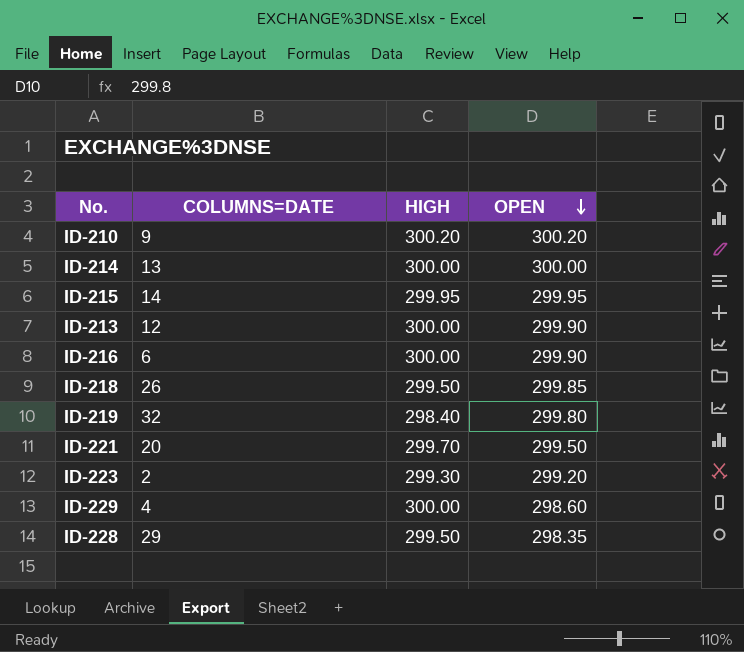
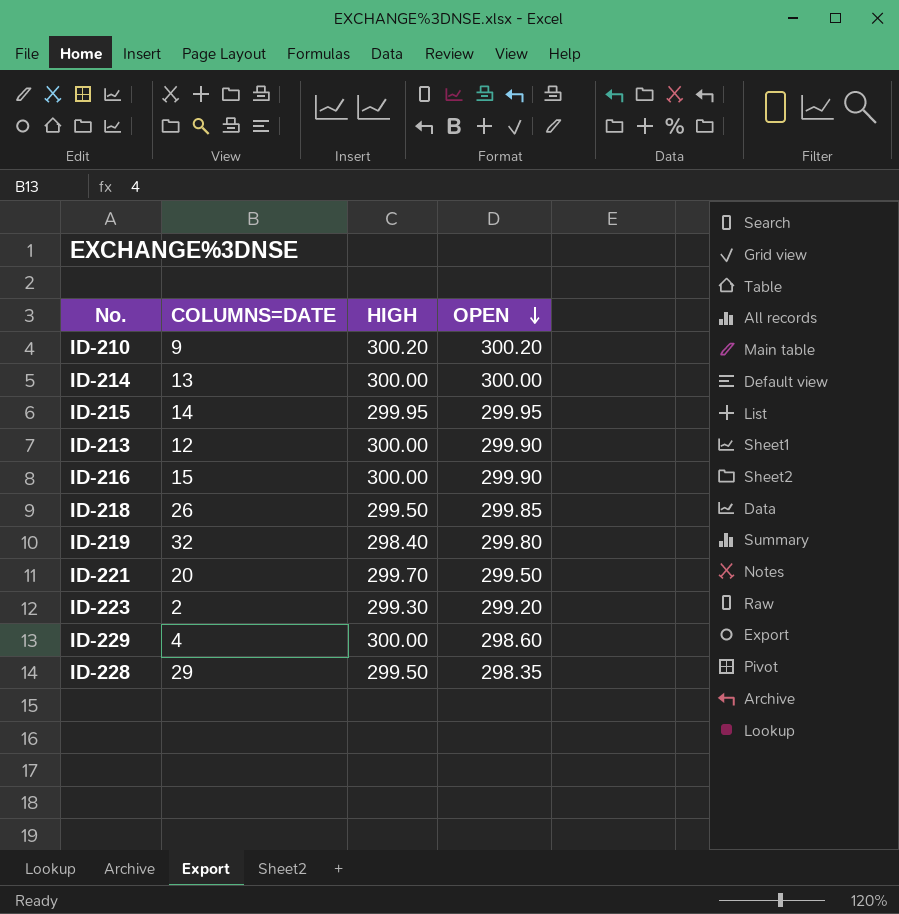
ID-216 | COLUMNS=DATE: 6 -> 15

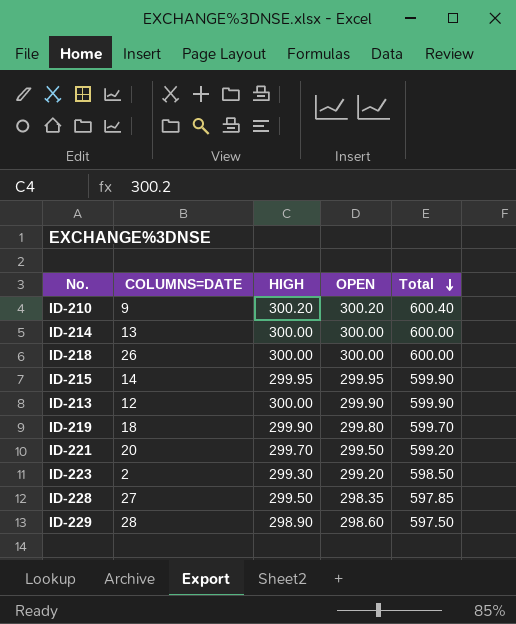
row order: OPEN descending -> Total descending
column Total | formula: none -> [HIGH] + [OPEN]
row ID-216: 15 | 300.00 | 299.90 -> none
ID-218 | HIGH: 299.50 -> 300.00
ID-218 | OPEN: 299.85 -> 300.00
ID-219 | COLUMNS=DATE: 32 -> 18
ID-219 | HIGH: 298.40 -> 299.90
ID-228 | COLUMNS=DATE: 29 -> 27
ID-229 | COLUMNS=DATE: 4 -> 28
ID-229 | HIGH: 300.00 -> 298.90

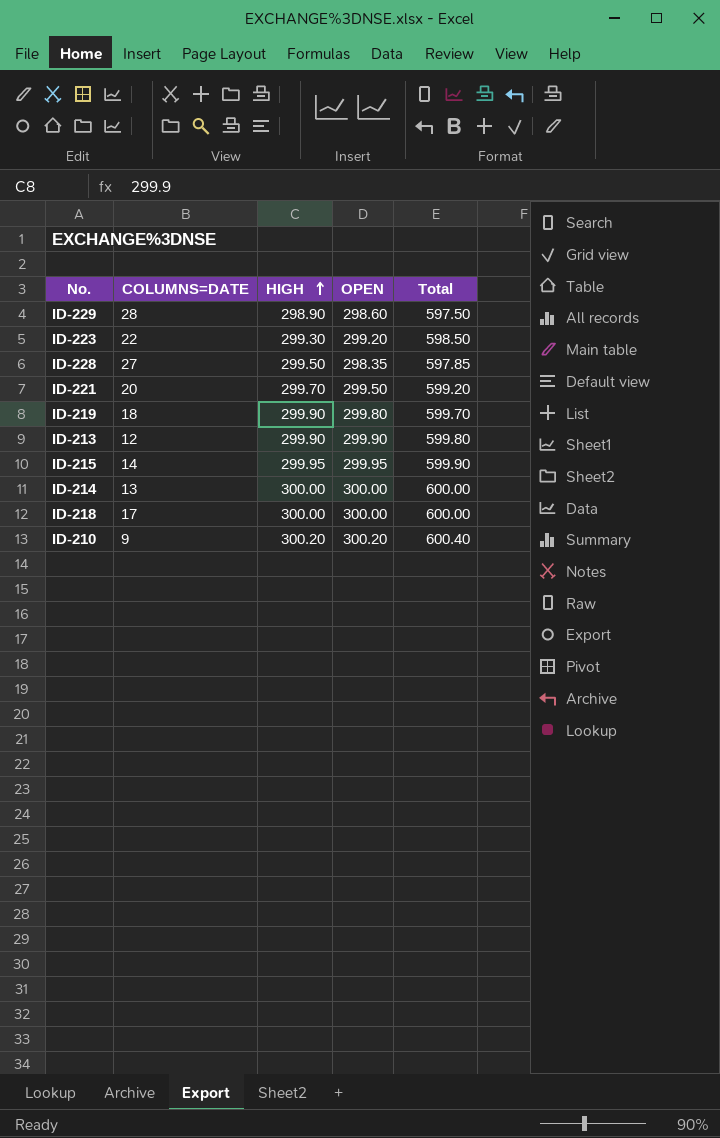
row order: Total descending -> HIGH ascending
ID-223 | COLUMNS=DATE: 2 -> 22
ID-213 | HIGH: 300.00 -> 299.90
ID-213 | Total: 599.90 -> 599.80
ID-218 | COLUMNS=DATE: 26 -> 17

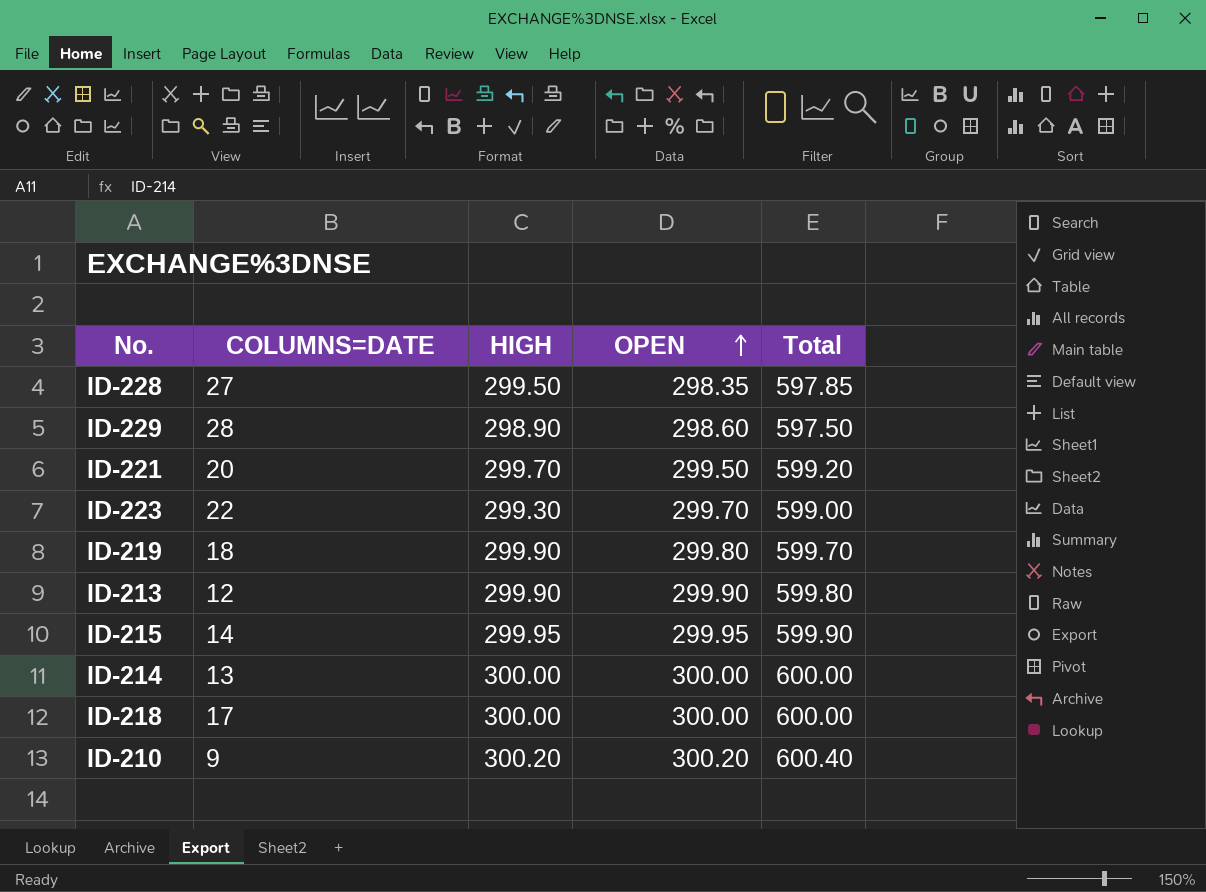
row order: HIGH ascending -> OPEN ascending
ID-223 | OPEN: 299.20 -> 299.70
ID-223 | Total: 598.50 -> 599.00

